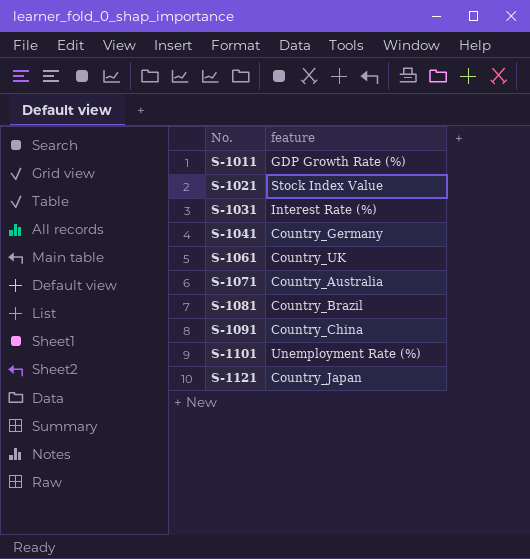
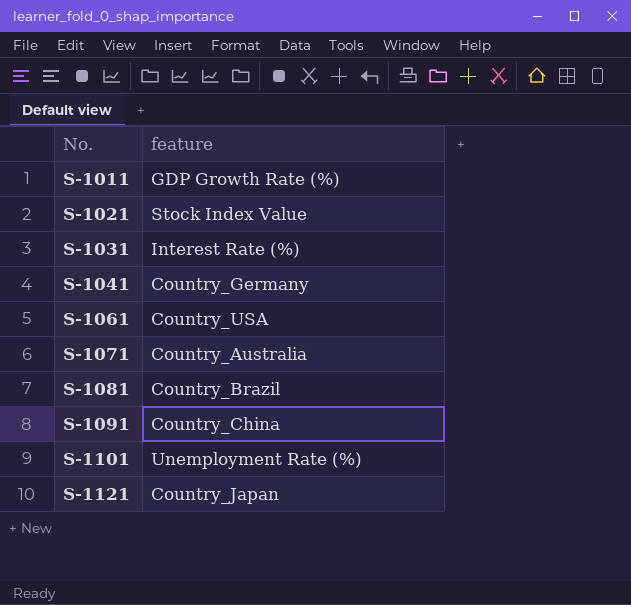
S-1061 | feature: Country_UK -> Country_USA

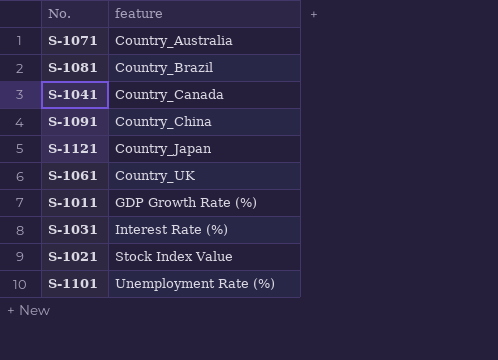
row order: No. ascending -> feature ascending
S-1041 | feature: Country_Germany -> Country_Canada
S-1061 | feature: Country_USA -> Country_UK

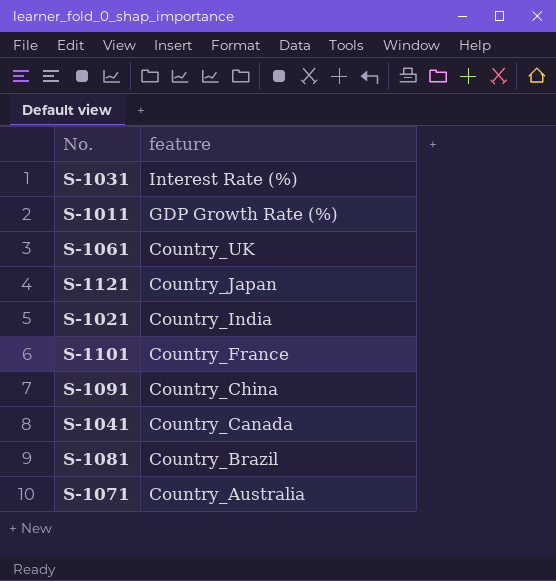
row order: feature ascending -> feature descending
S-1021 | feature: Stock Index Value -> Country_India
S-1101 | feature: Unemployment Rate (%) -> Country_France

